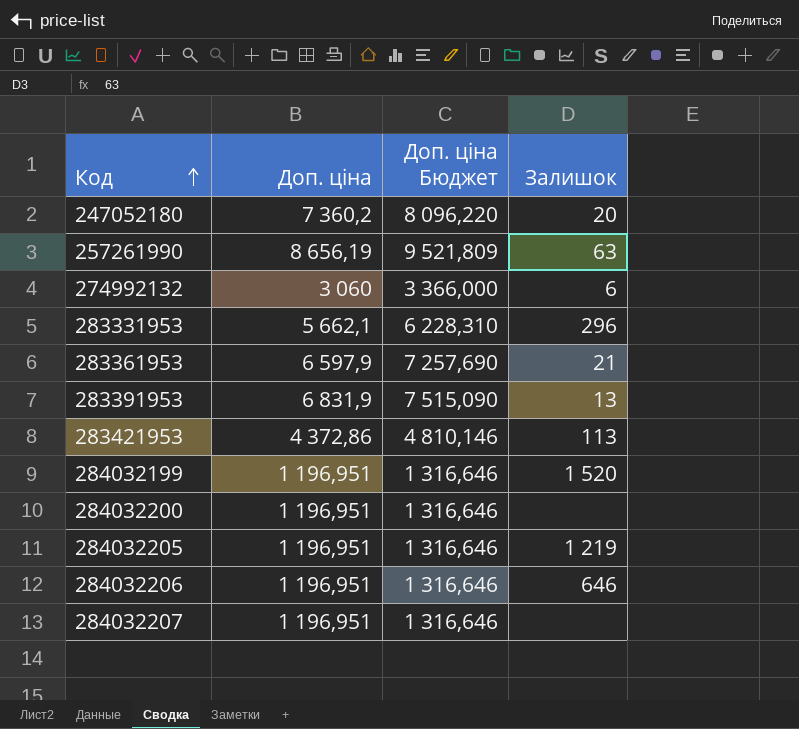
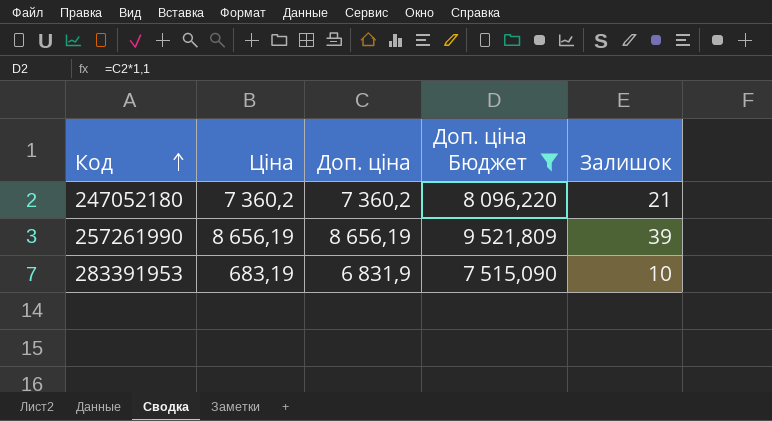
filter: none -> Доп. ціна Бюджет >= 7 515,090
column Ціна | position: none -> 2
247052180 | Залишок: 20 -> 21
257261990 | Залишок: 63 -> 39
283391953 | Залишок: 13 -> 10

